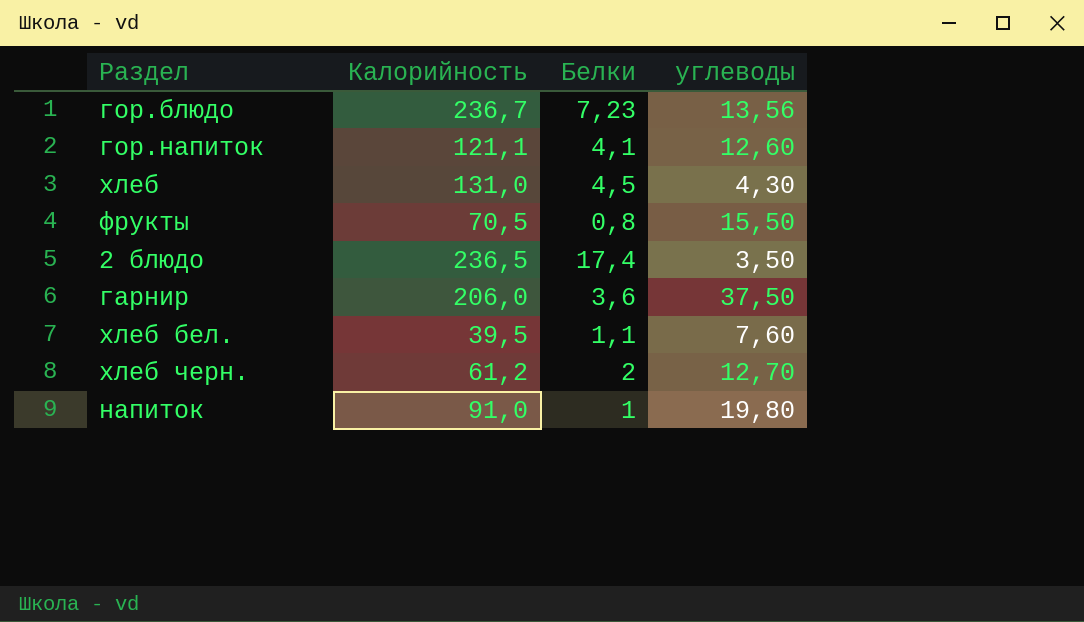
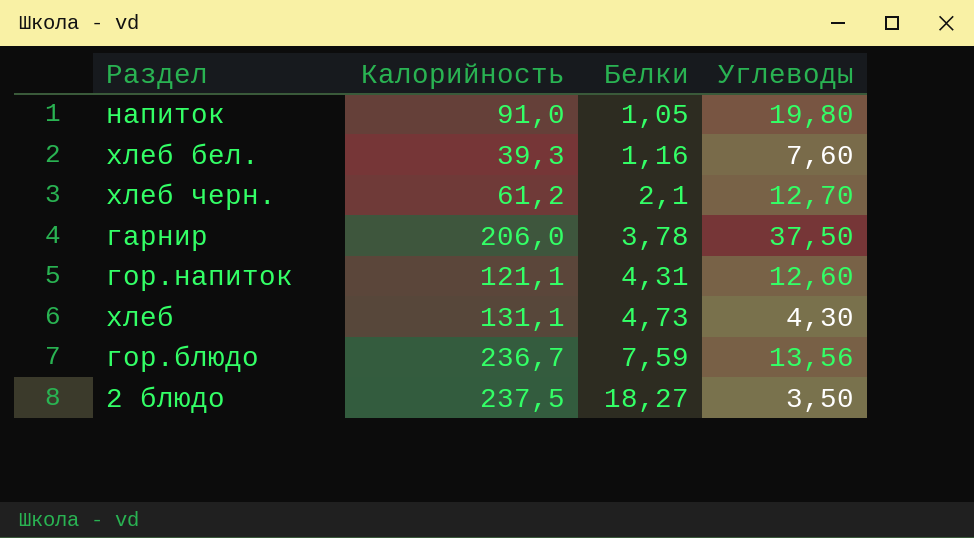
row order: none -> Белки ascending
column name: углеводы -> Углеводы
row фрукты: 70,5 | 0,8 | 15,50 -> none
напиток | Белки: 1 -> 1,05
хлеб бел. | Калорийность: 39,5 -> 39,3
хлеб бел. | Белки: 1,1 -> 1,16
хлеб черн. | Белки: 2 -> 2,1
гарнир | Белки: 3,6 -> 3,78
гор.напиток | Белки: 4,1 -> 4,31
хлеб | Калорийность: 131,0 -> 131,1
хлеб | Белки: 4,5 -> 4,73
гор.блюдо | Белки: 7,23 -> 7,59
2 блюдо | Калорийность: 236,5 -> 237,5
2 блюдо | Белки: 17,4 -> 18,27

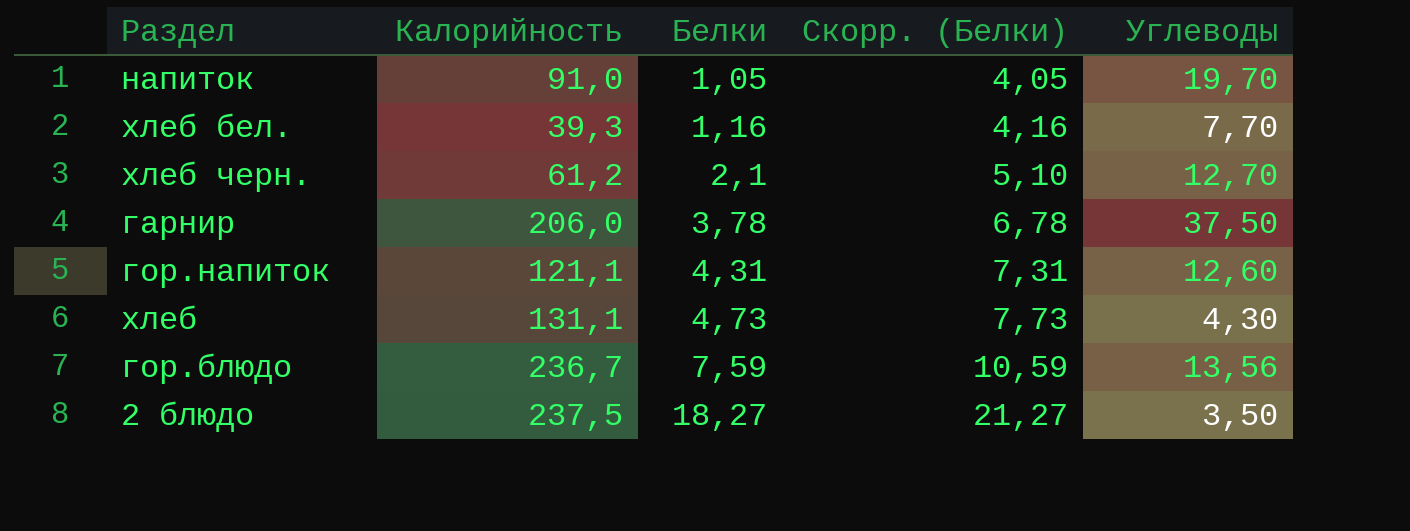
column Скорр. (Белки) | formula: none -> [Белки] + 3
напиток | Углеводы: 19,80 -> 19,70
хлеб бел. | Углеводы: 7,60 -> 7,70

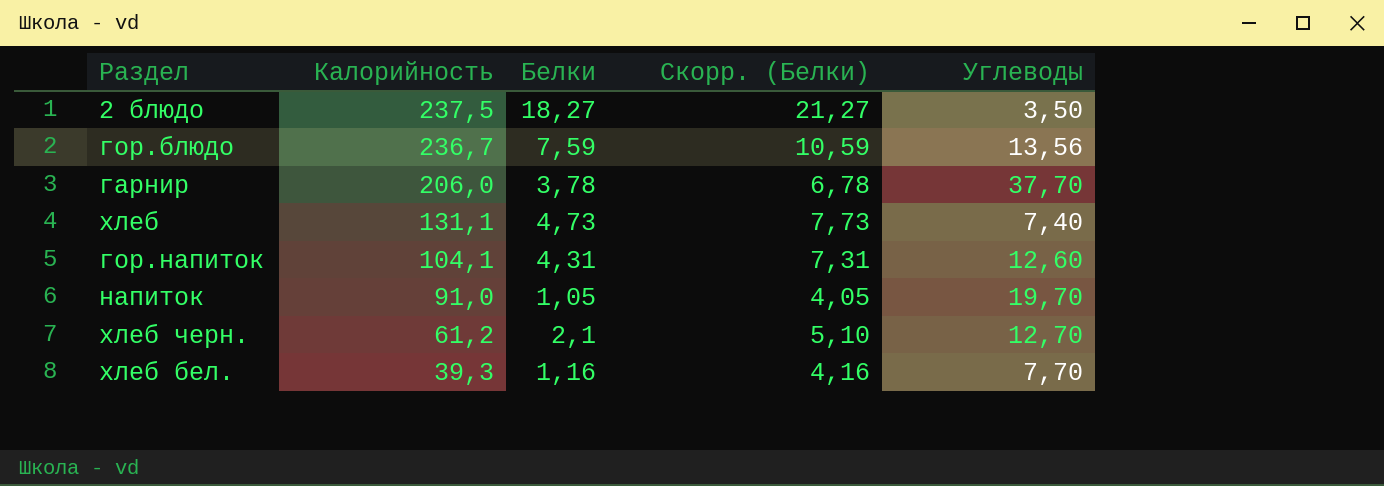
row order: Белки ascending -> Калорийность descending
гарнир | Углеводы: 37,50 -> 37,70
хлеб | Углеводы: 4,30 -> 7,40
гор.напиток | Калорийность: 121,1 -> 104,1

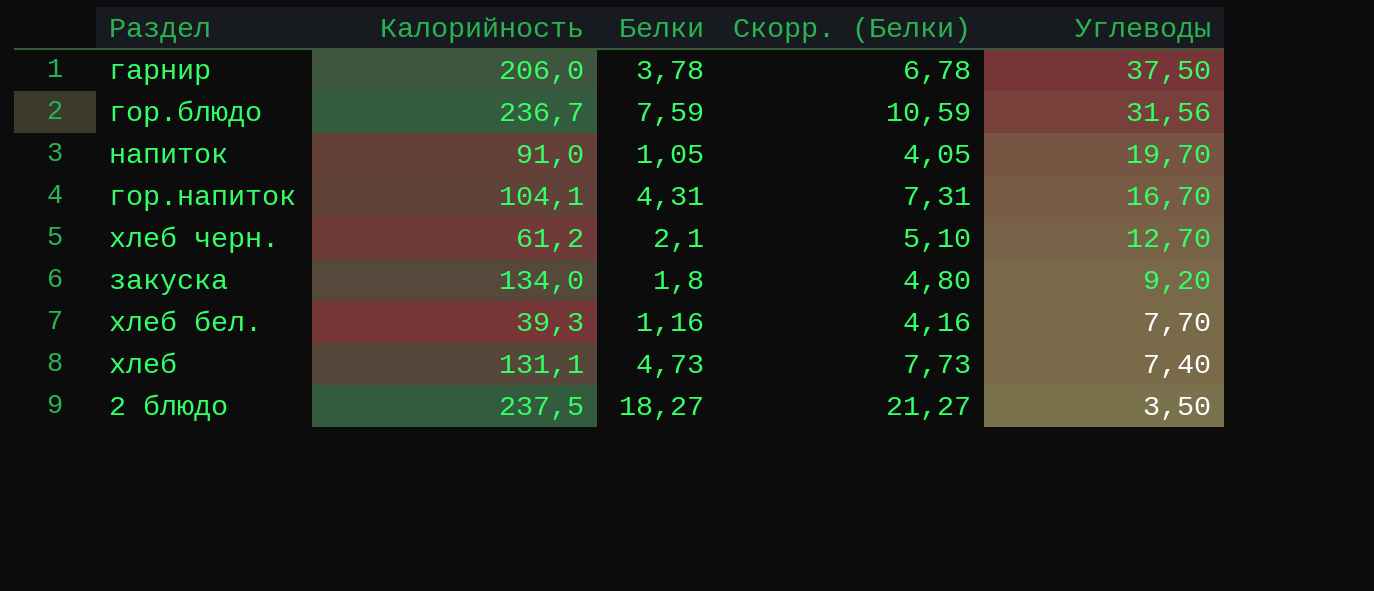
row order: Калорийность descending -> Углеводы descending
гарнир | Углеводы: 37,70 -> 37,50
гор.блюдо | Углеводы: 13,56 -> 31,56
гор.напиток | Углеводы: 12,60 -> 16,70
row закуска: none -> 134,0 | 1,8 | 4,80 | 9,20

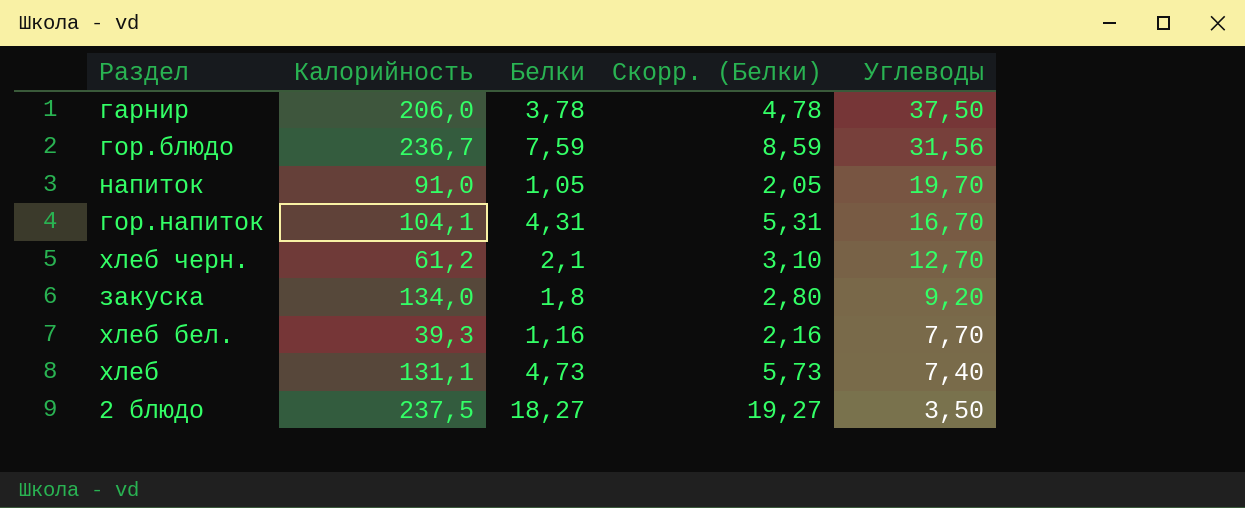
column Скорр. (Белки) | formula: [Белки] + 3 -> [Белки] + 1

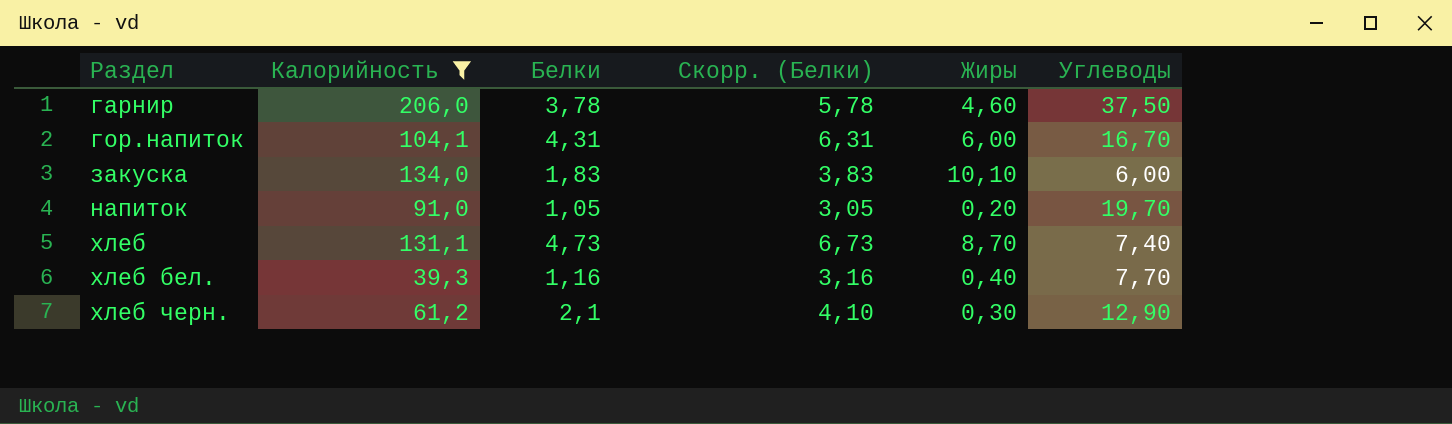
filter: none -> Калорийность <= 206,0
row order: Углеводы descending -> Раздел ascending
column Скорр. (Белки) | formula: [Белки] + 1 -> [Белки] + 2
column Жиры | position: none -> 5
закуска | Белки: 1,8 -> 1,83
закуска | Углеводы: 9,20 -> 6,00
хлеб черн. | Углеводы: 12,70 -> 12,90

